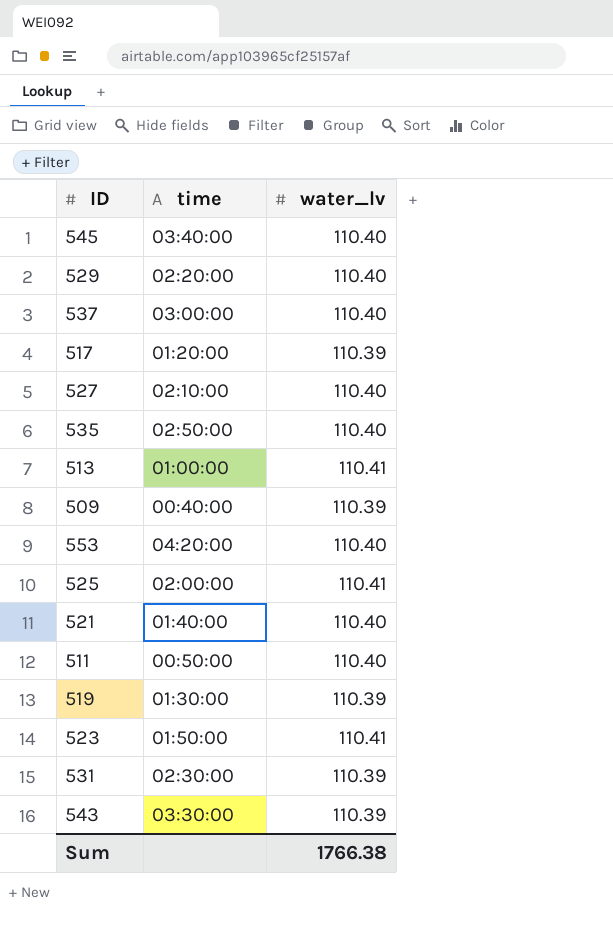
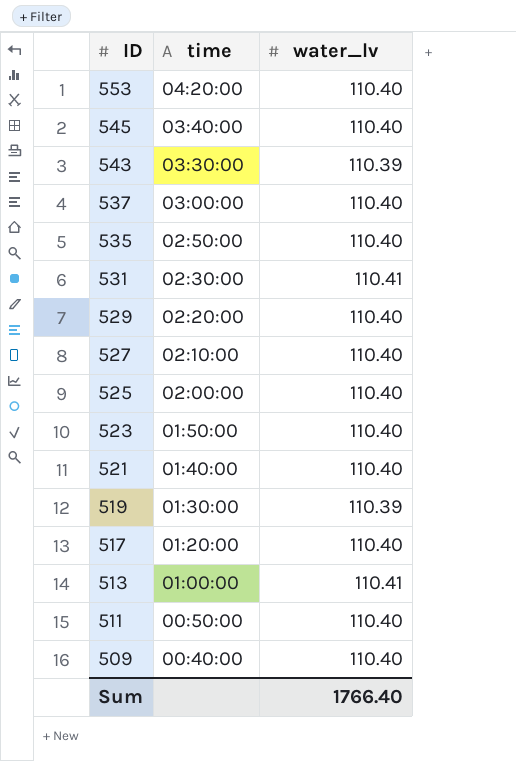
row order: none -> ID descending
531 | water_lv: 110.39 -> 110.41
525 | water_lv: 110.41 -> 110.40
523 | water_lv: 110.41 -> 110.40
517 | water_lv: 110.39 -> 110.40
509 | water_lv: 110.39 -> 110.40
Sum | water_lv: 1766.38 -> 1766.40

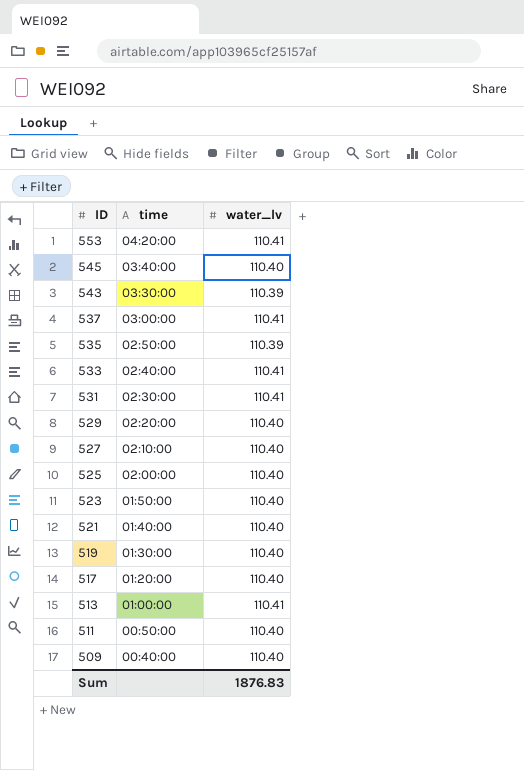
553 | water_lv: 110.40 -> 110.41
537 | water_lv: 110.40 -> 110.41
535 | water_lv: 110.40 -> 110.39
row 533: none -> 02:40:00 | 110.41
519 | water_lv: 110.39 -> 110.40
Sum | water_lv: 1766.40 -> 1876.83

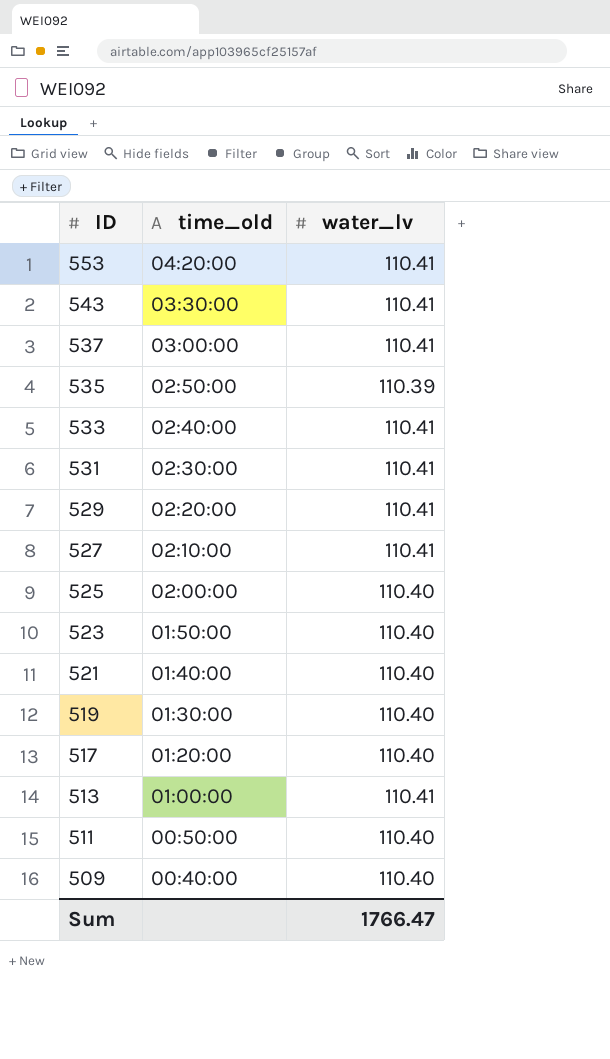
column name: time -> time_old
row 545: 03:40:00 | 110.40 -> none
543 | water_lv: 110.39 -> 110.41
529 | water_lv: 110.40 -> 110.41
527 | water_lv: 110.40 -> 110.41
Sum | water_lv: 1876.83 -> 1766.47

